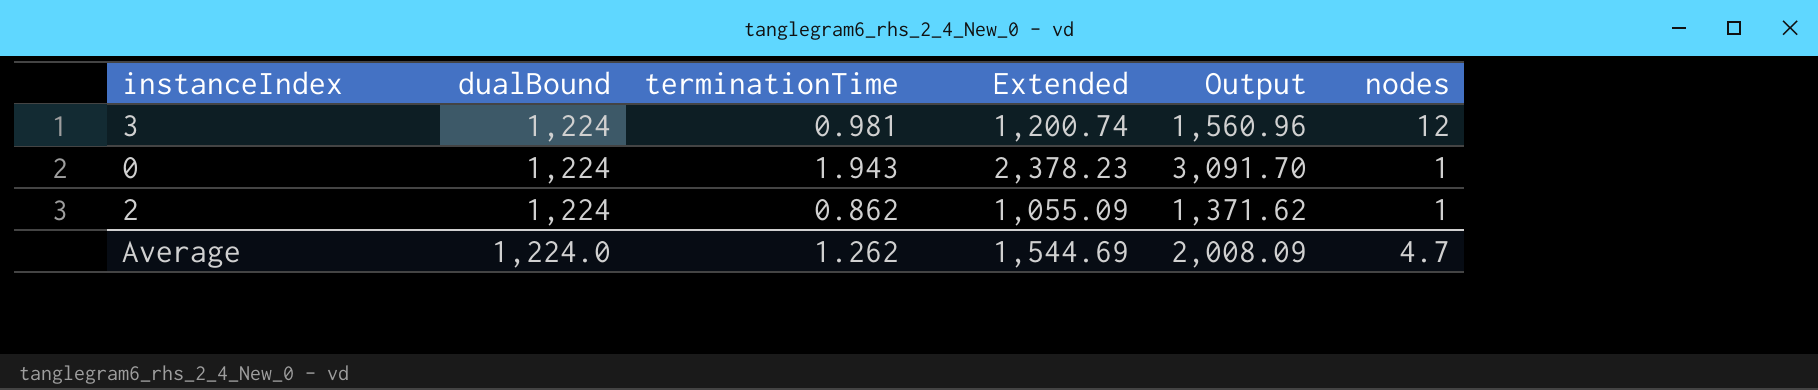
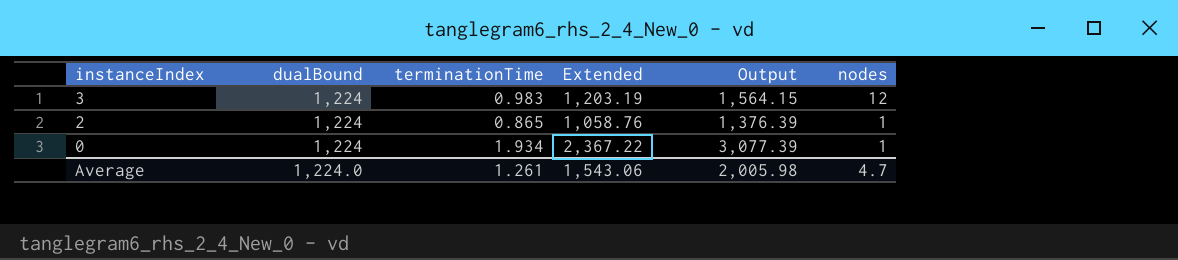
row order: nodes descending -> instanceIndex descending
3 | terminationTime: 0.981 -> 0.983
3 | Extended: 1,200.74 -> 1,203.19
3 | Output: 1,560.96 -> 1,564.15
2 | terminationTime: 0.862 -> 0.865
2 | Extended: 1,055.09 -> 1,058.76
2 | Output: 1,371.62 -> 1,376.39
0 | terminationTime: 1.943 -> 1.934
0 | Extended: 2,378.23 -> 2,367.22
0 | Output: 3,091.70 -> 3,077.39
Average | terminationTime: 1.262 -> 1.261
Average | Extended: 1,544.69 -> 1,543.06
Average | Output: 2,008.09 -> 2,005.98

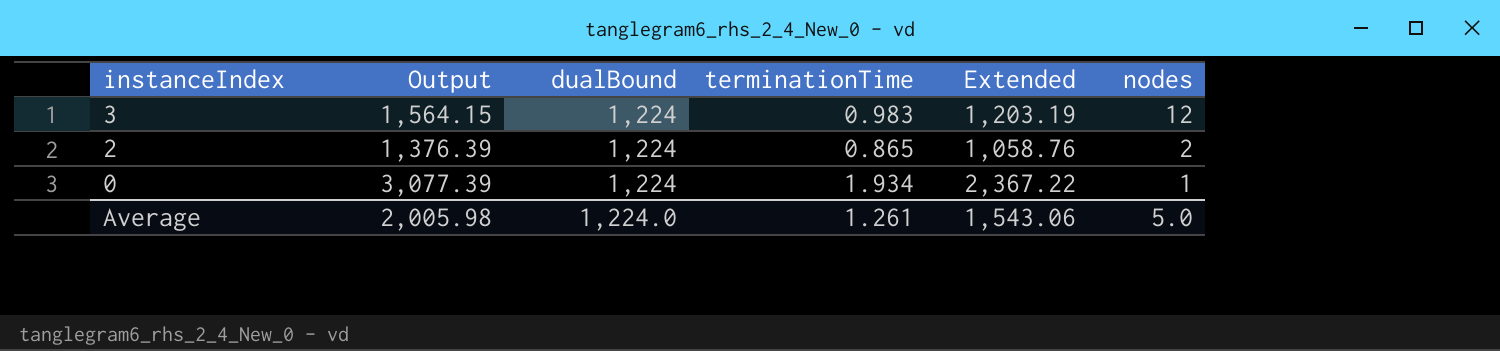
column Output | position: 5 -> 2
2 | nodes: 1 -> 2
Average | nodes: 4.7 -> 5.0

